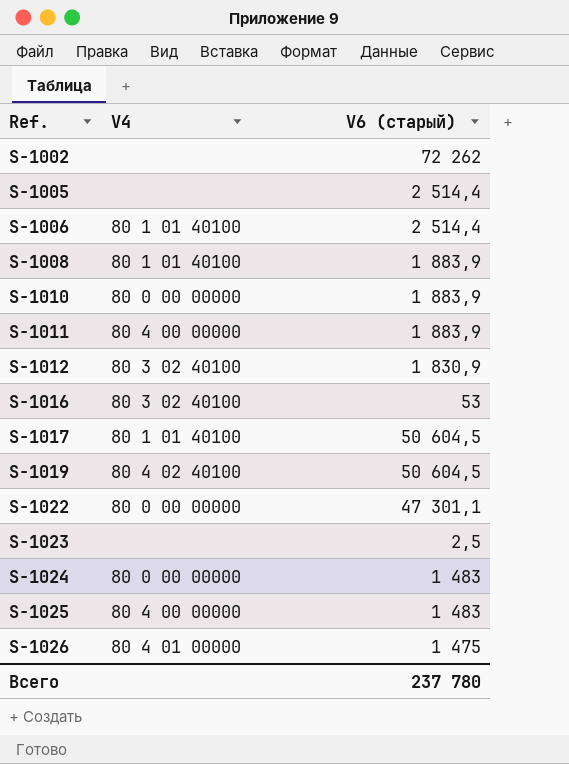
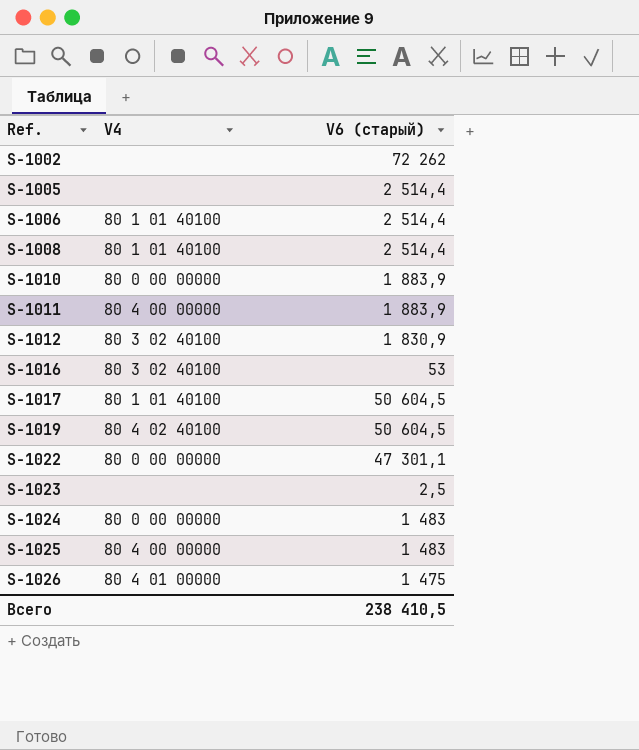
S-1008 | V6 (старый): 1 883,9 -> 2 514,4
Всего | V6 (старый): 237 780 -> 238 410,5

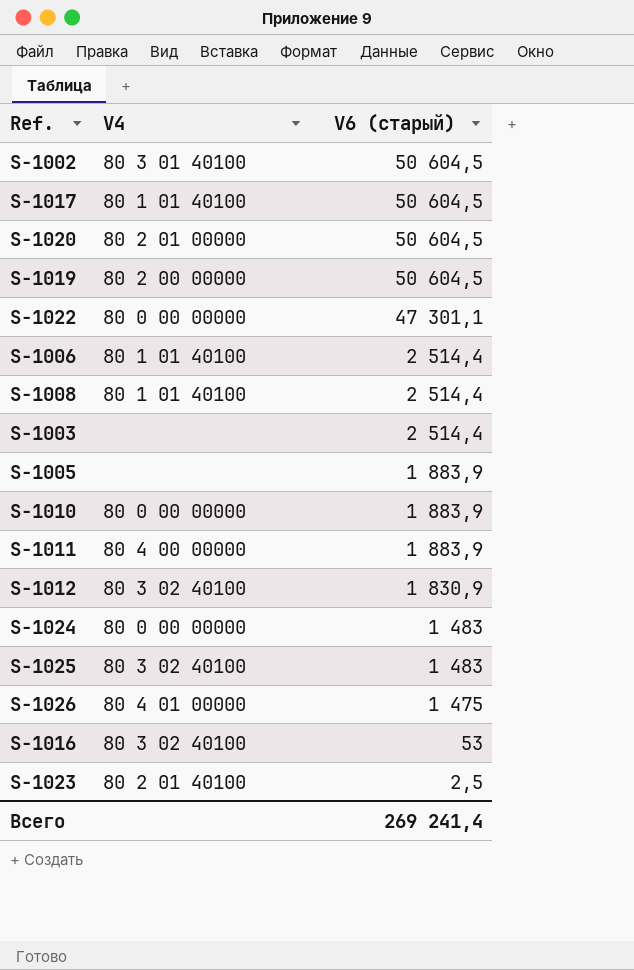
row order: Ref. ascending -> V6 (старый) descending
S-1002 | V4: none -> 80 3 01 40100
S-1002 | V6 (старый): 72 262 -> 50 604,5
row S-1020: none -> 80 2 01 00000 | 50 604,5
S-1019 | V4: 80 4 02 40100 -> 80 2 00 00000
row S-1003: none -> none | 2 514,4
S-1005 | V6 (старый): 2 514,4 -> 1 883,9
S-1025 | V4: 80 4 00 00000 -> 80 3 02 40100
S-1023 | V4: none -> 80 2 01 40100
Всего | V6 (старый): 238 410,5 -> 269 241,4

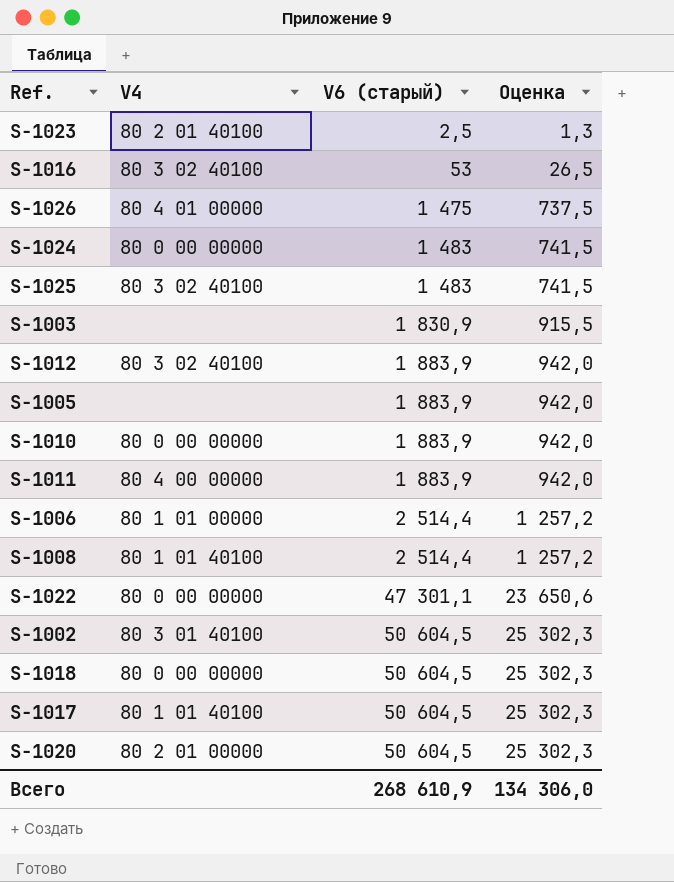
row order: V6 (старый) descending -> V6 (старый) ascending
column Оценка | formula: none -> [V6 (старый)] * 0,5
row S-1019: 80 2 00 00000 | 50 604,5 -> none
S-1003 | V6 (старый): 2 514,4 -> 1 830,9
S-1012 | V6 (старый): 1 830,9 -> 1 883,9
S-1006 | V4: 80 1 01 40100 -> 80 1 01 00000
row S-1018: none -> 80 0 00 00000 | 50 604,5 | 25 302,3
Всего | V6 (старый): 269 241,4 -> 268 610,9

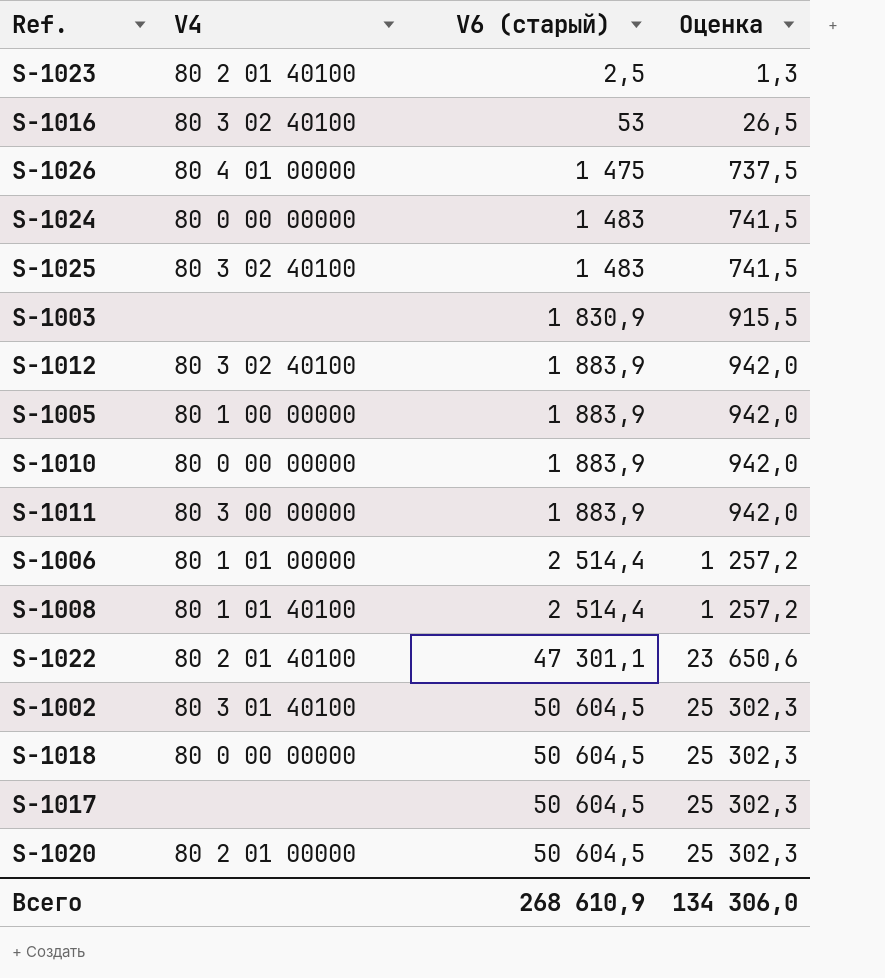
S-1005 | V4: none -> 80 1 00 00000
S-1011 | V4: 80 4 00 00000 -> 80 3 00 00000
S-1022 | V4: 80 0 00 00000 -> 80 2 01 40100
S-1017 | V4: 80 1 01 40100 -> none

